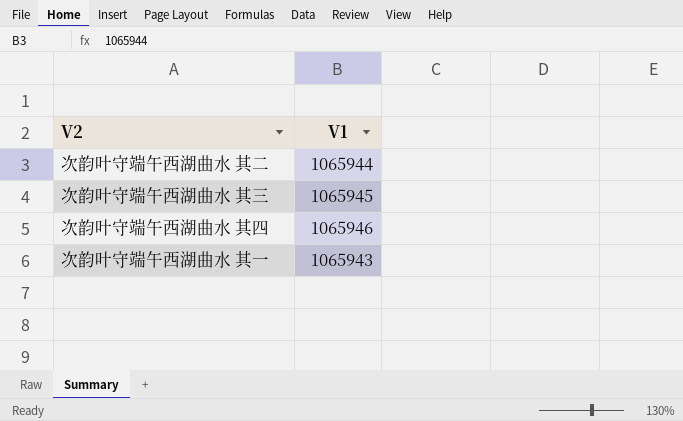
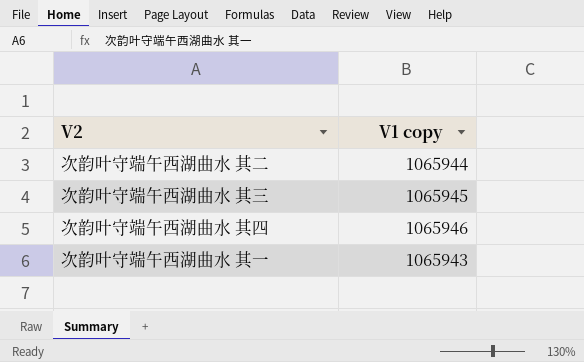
column name: V1 -> V1 copy

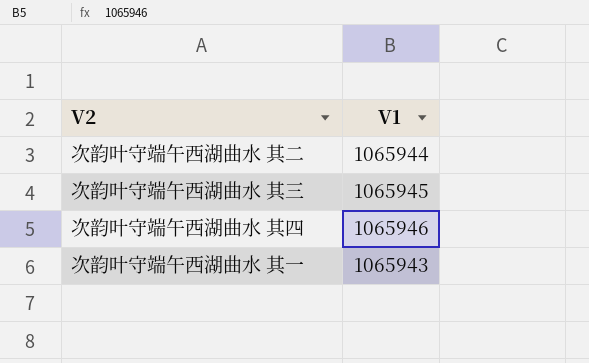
column name: V1 copy -> V1

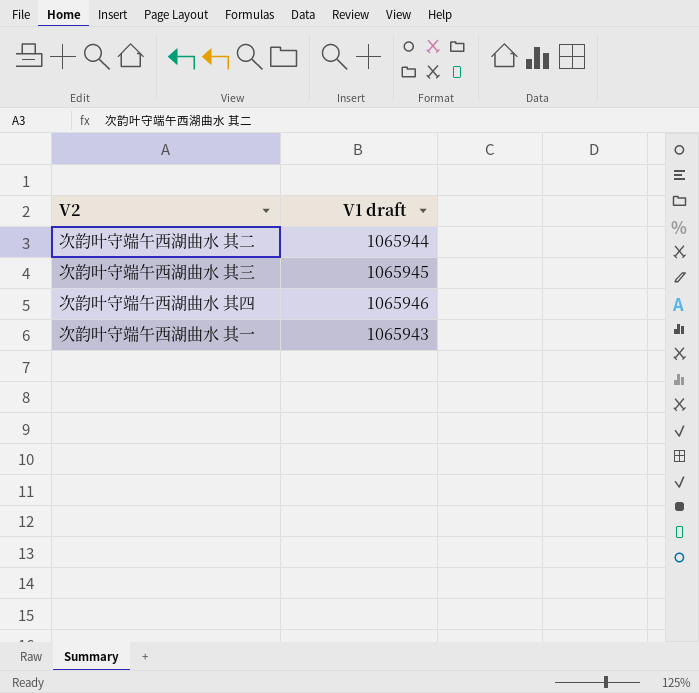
column name: V1 -> V1 draft

